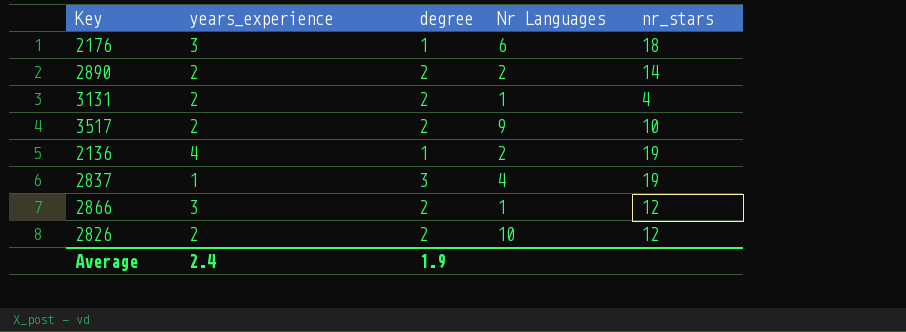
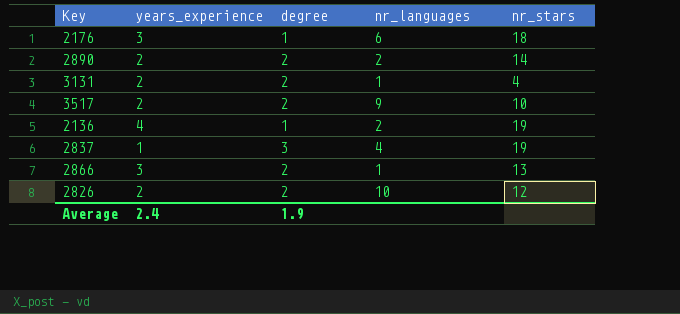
column name: Nr Languages -> nr_languages
2866 | nr_stars: 12 -> 13

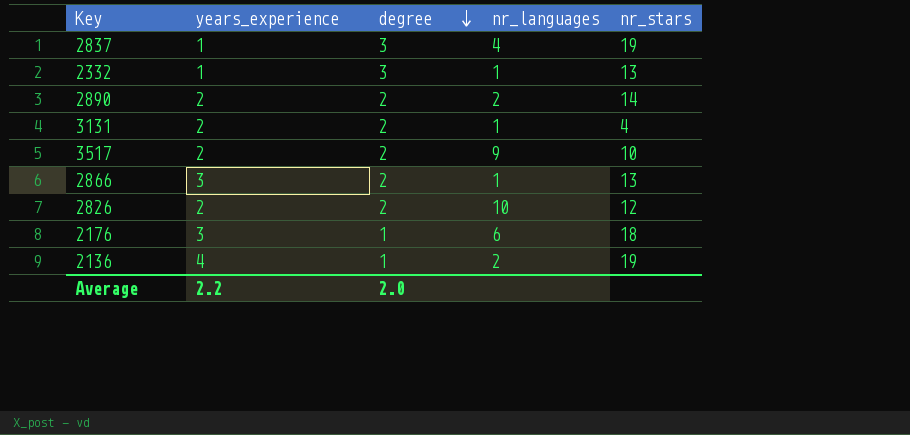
row order: none -> degree descending
row 2332: none -> 1 | 3 | 1 | 13
Average | years_experience: 2.4 -> 2.2
Average | degree: 1.9 -> 2.0

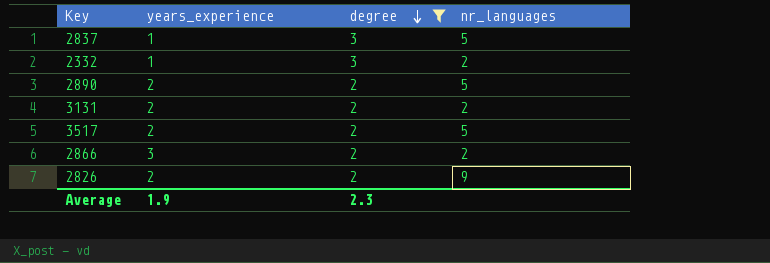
filter: none -> degree != 1
column nr_stars | position: 5 -> none
2837 | nr_languages: 4 -> 5
2332 | nr_languages: 1 -> 2
2890 | nr_languages: 2 -> 5
3131 | nr_languages: 1 -> 2
3517 | nr_languages: 9 -> 5
2866 | nr_languages: 1 -> 2
2826 | nr_languages: 10 -> 9
Average | years_experience: 2.2 -> 1.9
Average | degree: 2.0 -> 2.3

